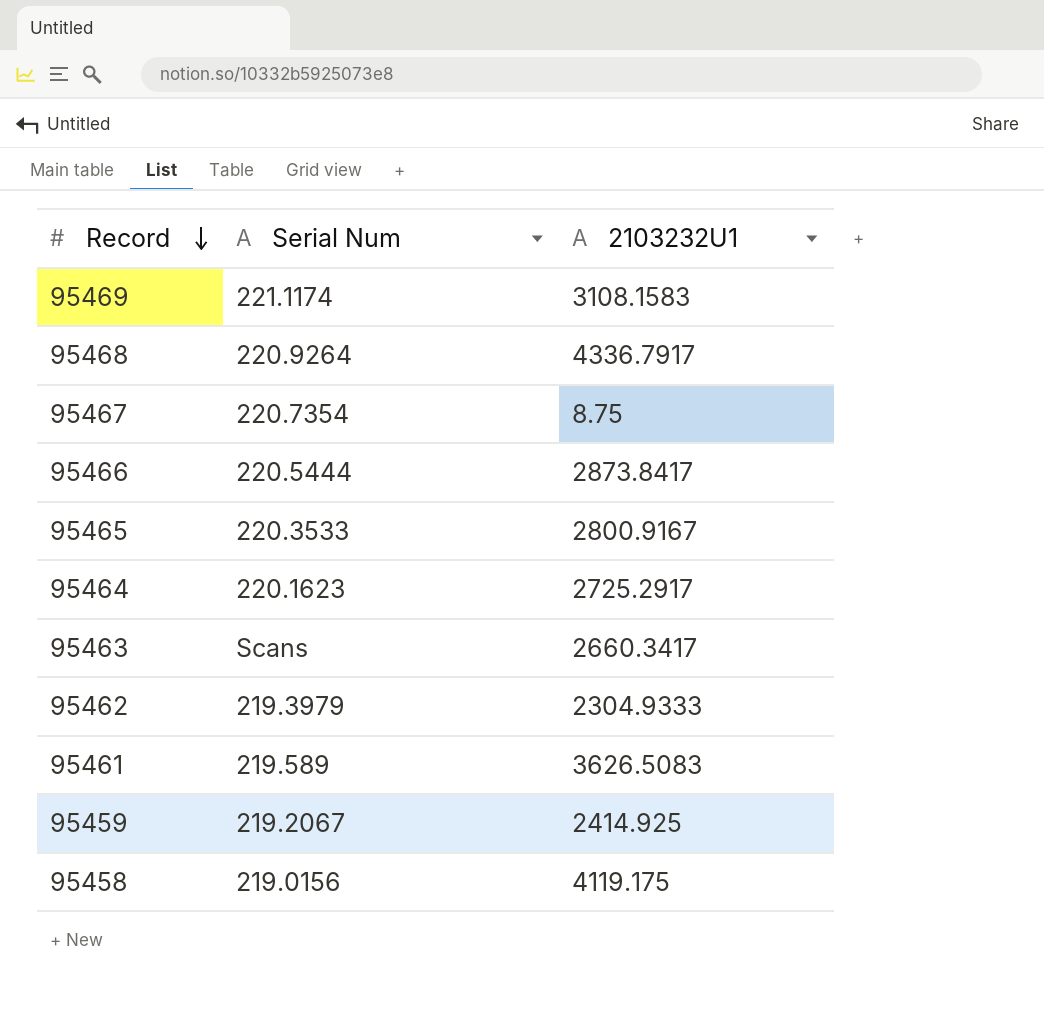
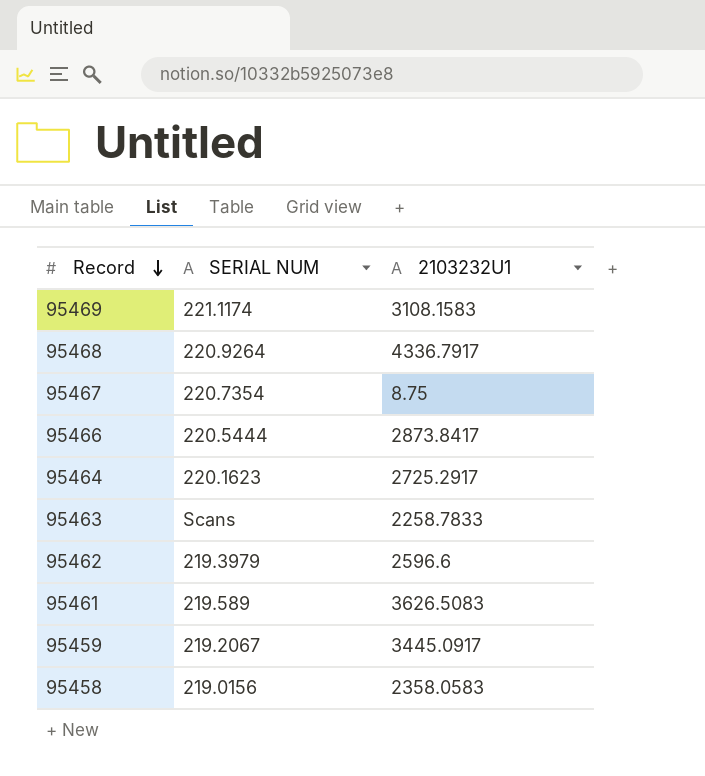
column name: Serial Num -> SERIAL NUM
row 95465: 220.3533 | 2800.9167 -> none
95463 | 2103232U1: 2660.3417 -> 2258.7833
95462 | 2103232U1: 2304.9333 -> 2596.6
95459 | 2103232U1: 2414.925 -> 3445.0917
95458 | 2103232U1: 4119.175 -> 2358.0583

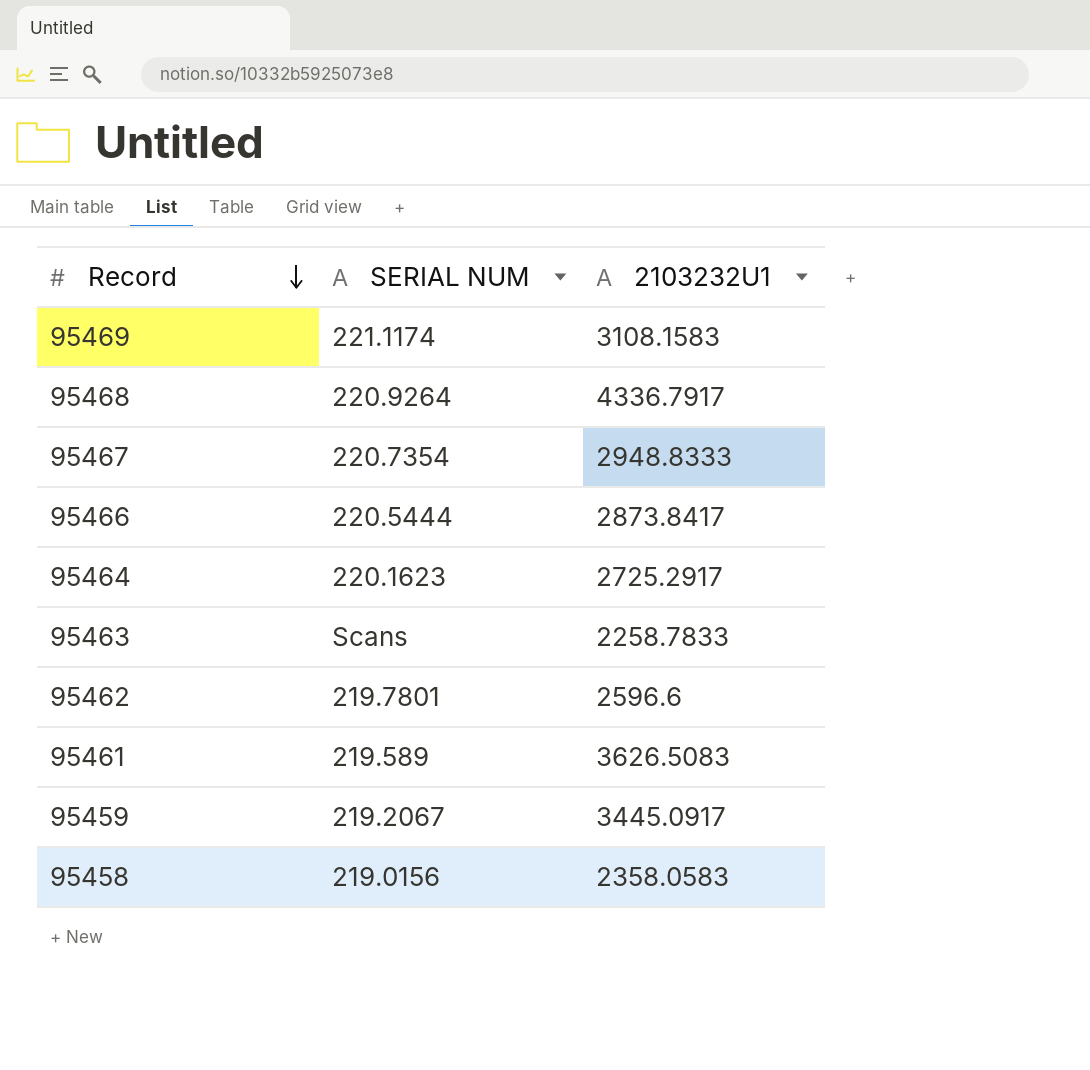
95467 | 2103232U1: 8.75 -> 2948.8333
95462 | SERIAL NUM: 219.3979 -> 219.7801

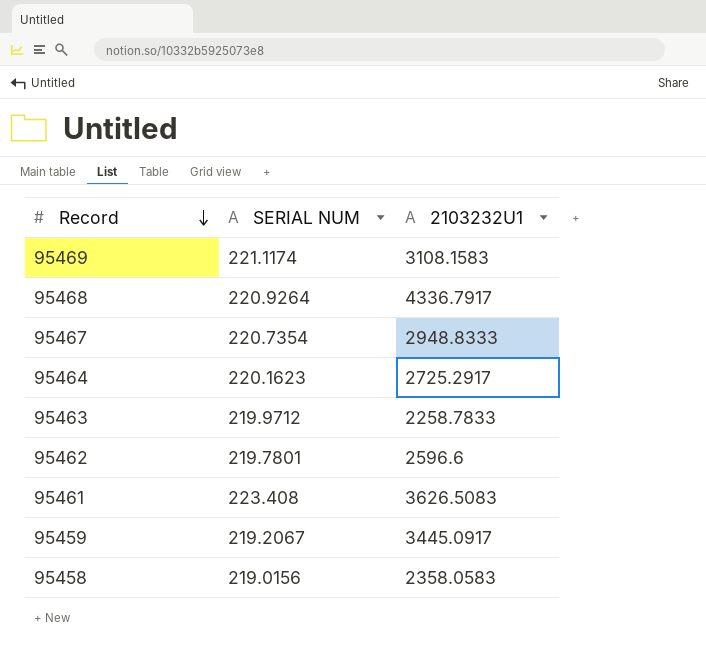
row 95466: 220.5444 | 2873.8417 -> none
95463 | SERIAL NUM: Scans -> 219.9712
95461 | SERIAL NUM: 219.589 -> 223.408

